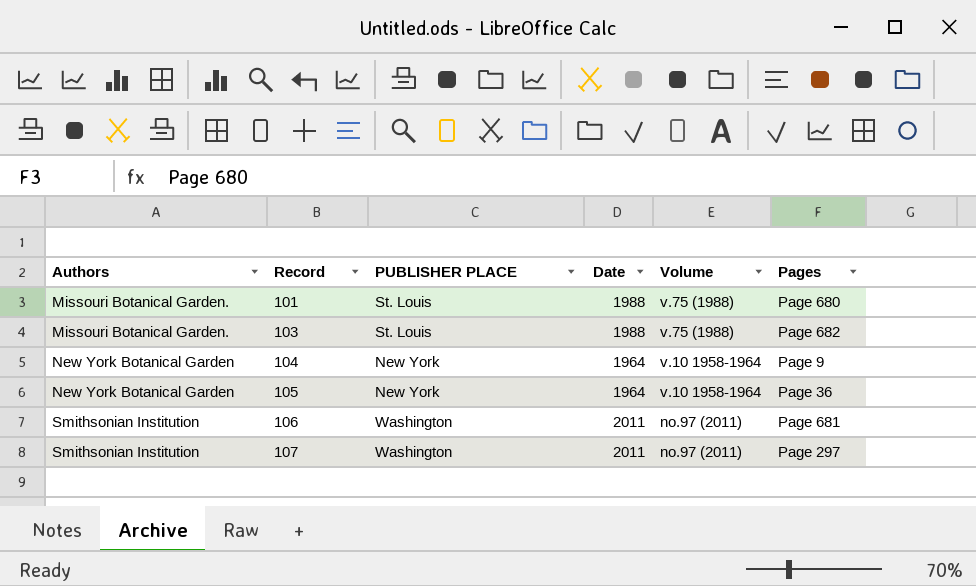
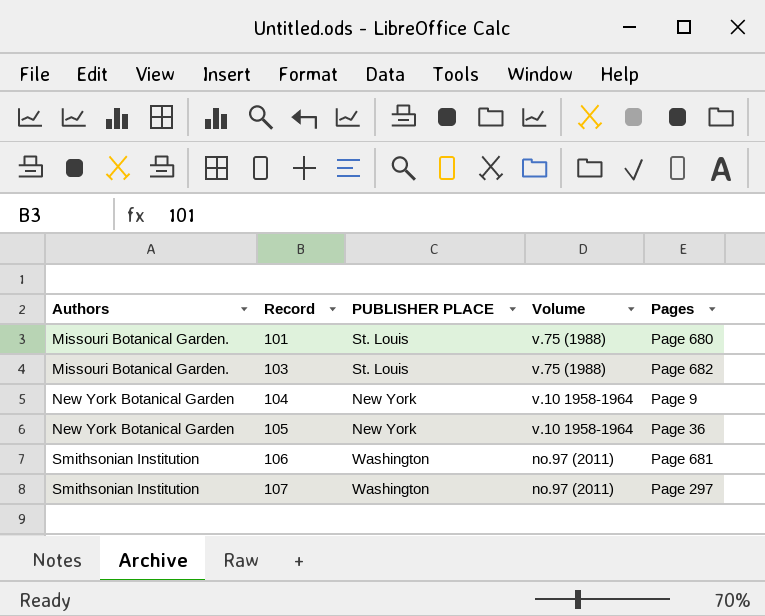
column Date | position: 4 -> none

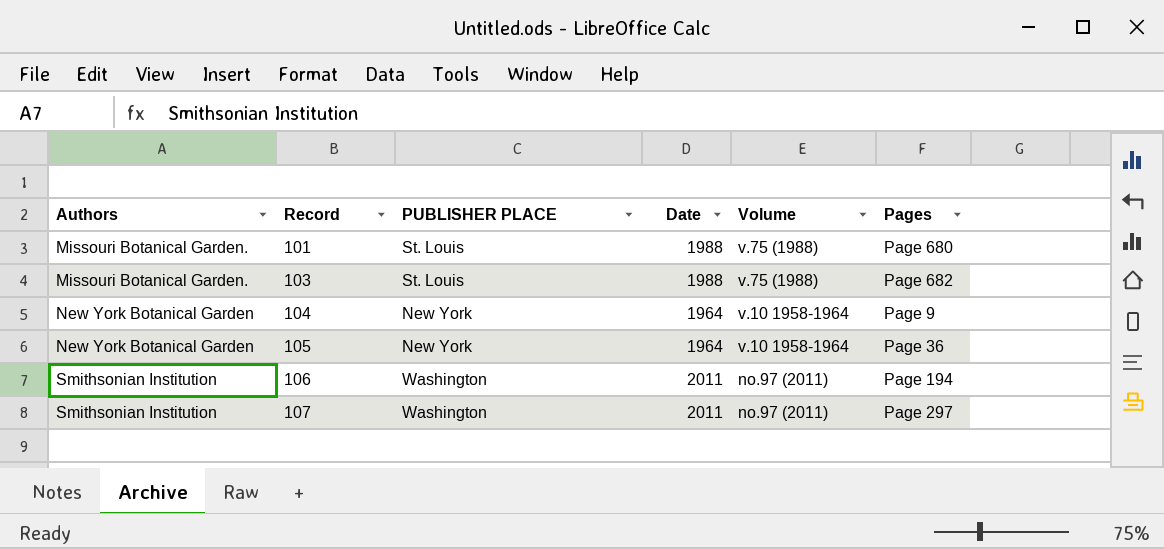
column Date | position: none -> 4
106 | Pages: Page 681 -> Page 194

